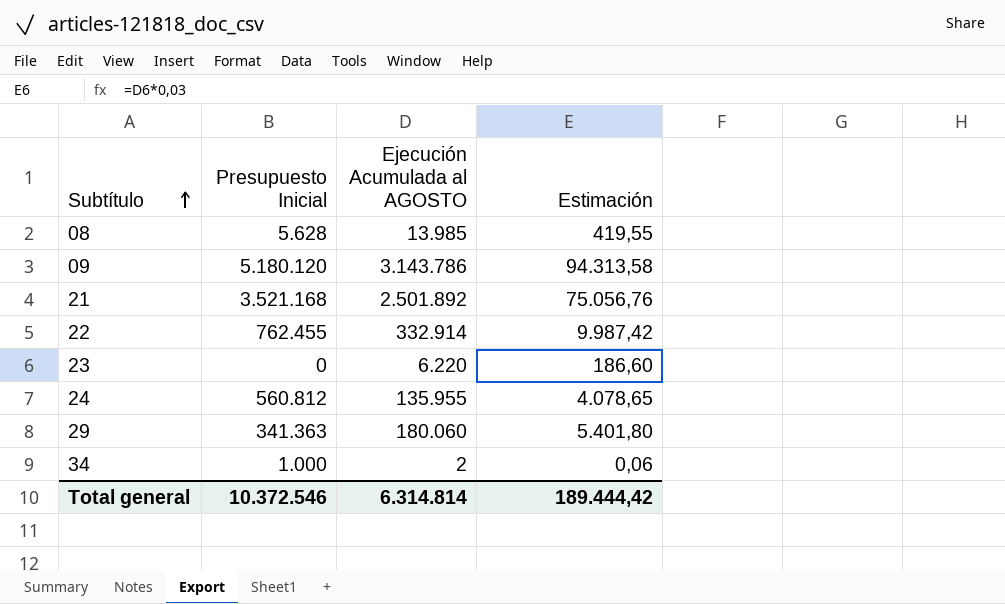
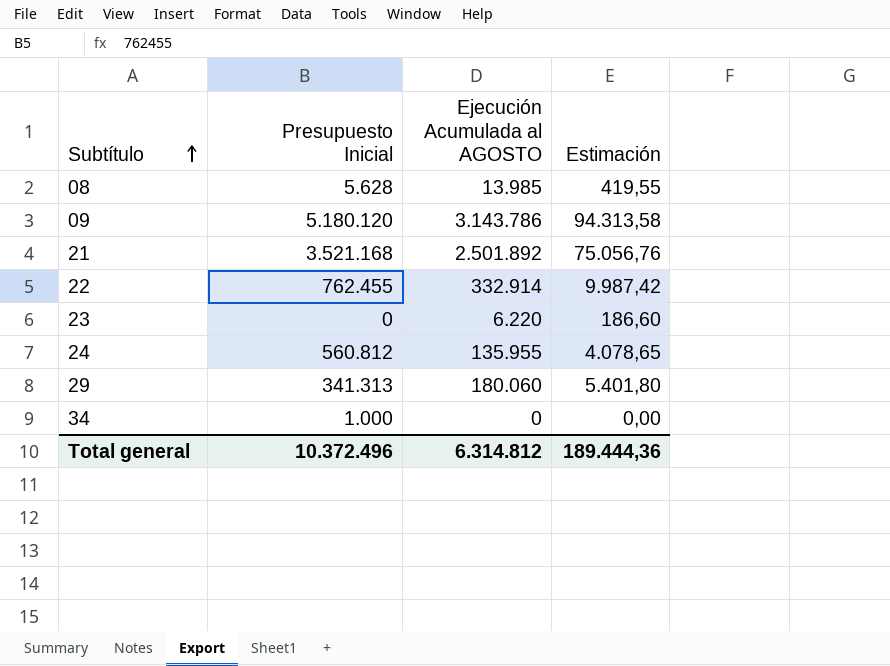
29 | Presupuesto Inicial: 341.363 -> 341.313
34 | Ejecución Acumulada al AGOSTO: 2 -> 0
34 | Estimación: 0,06 -> 0,00
Total general | Presupuesto Inicial: 10.372.546 -> 10.372.496
Total general | Ejecución Acumulada al AGOSTO: 6.314.814 -> 6.314.812
Total general | Estimación: 189.444,42 -> 189.444,36

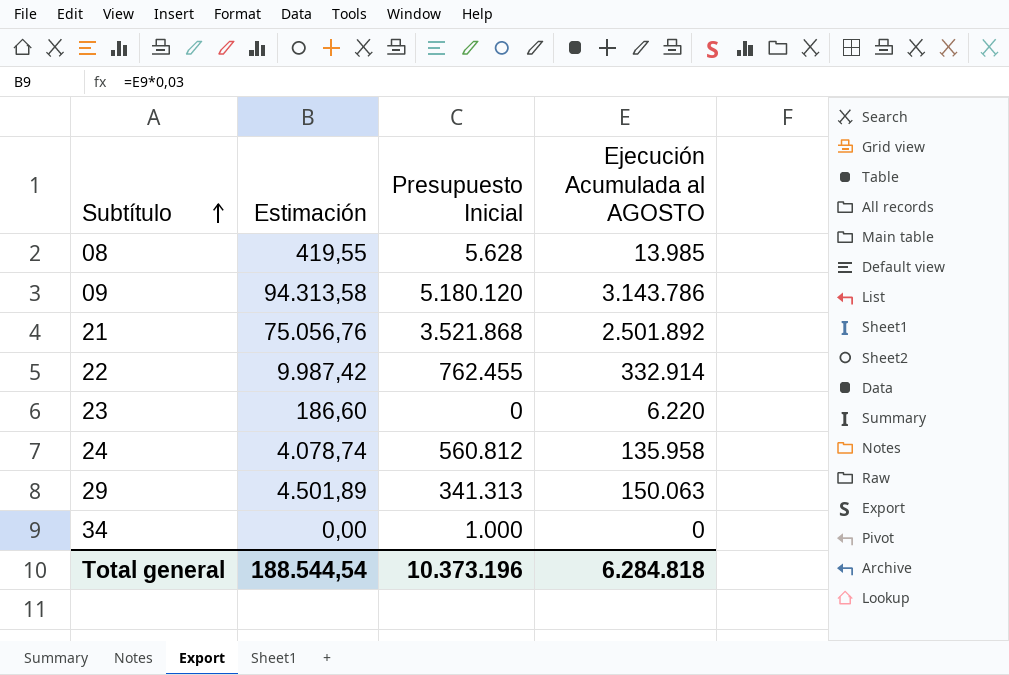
column Estimación | position: 4 -> 2
21 | Presupuesto Inicial: 3.521.168 -> 3.521.868
24 | Estimación: 4.078,65 -> 4.078,74
24 | Ejecución Acumulada al AGOSTO: 135.955 -> 135.958
29 | Estimación: 5.401,80 -> 4.501,89
29 | Ejecución Acumulada al AGOSTO: 180.060 -> 150.063
Total general | Estimación: 189.444,36 -> 188.544,54
Total general | Presupuesto Inicial: 10.372.496 -> 10.373.196
Total general | Ejecución Acumulada al AGOSTO: 6.314.812 -> 6.284.818

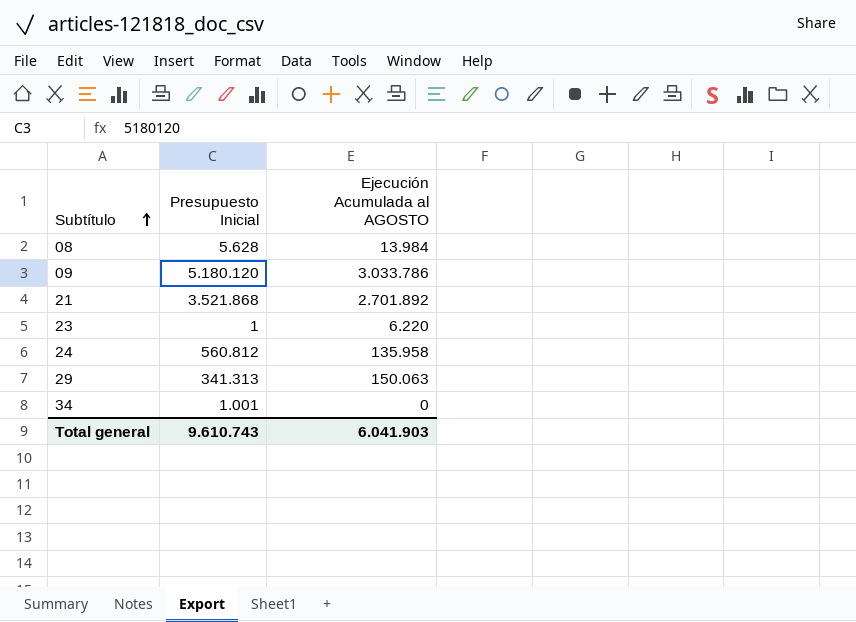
column Estimación | formula: [Ejecución Acumulada al AGOSTO] * 0,03 -> none
row 22: 9.987,42 | 762.455 | 332.914 -> none
08 | Ejecución Acumulada al AGOSTO: 13.985 -> 13.984
09 | Ejecución Acumulada al AGOSTO: 3.143.786 -> 3.033.786
21 | Ejecución Acumulada al AGOSTO: 2.501.892 -> 2.701.892
23 | Presupuesto Inicial: 0 -> 1
34 | Presupuesto Inicial: 1.000 -> 1.001
Total general | Presupuesto Inicial: 10.373.196 -> 9.610.743
Total general | Ejecución Acumulada al AGOSTO: 6.284.818 -> 6.041.903

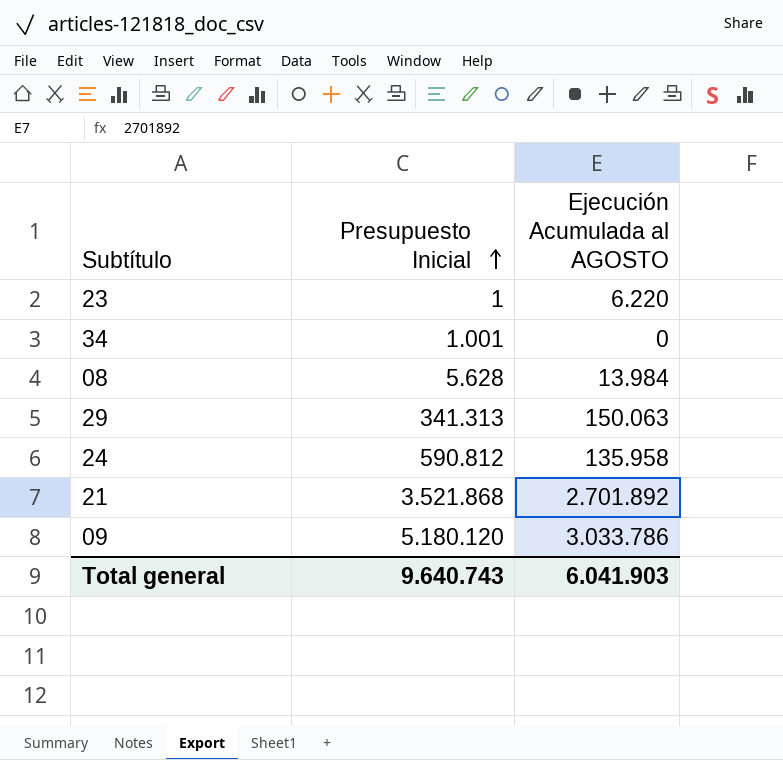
row order: Subtítulo ascending -> Presupuesto Inicial ascending
24 | Presupuesto Inicial: 560.812 -> 590.812
Total general | Presupuesto Inicial: 9.610.743 -> 9.640.743

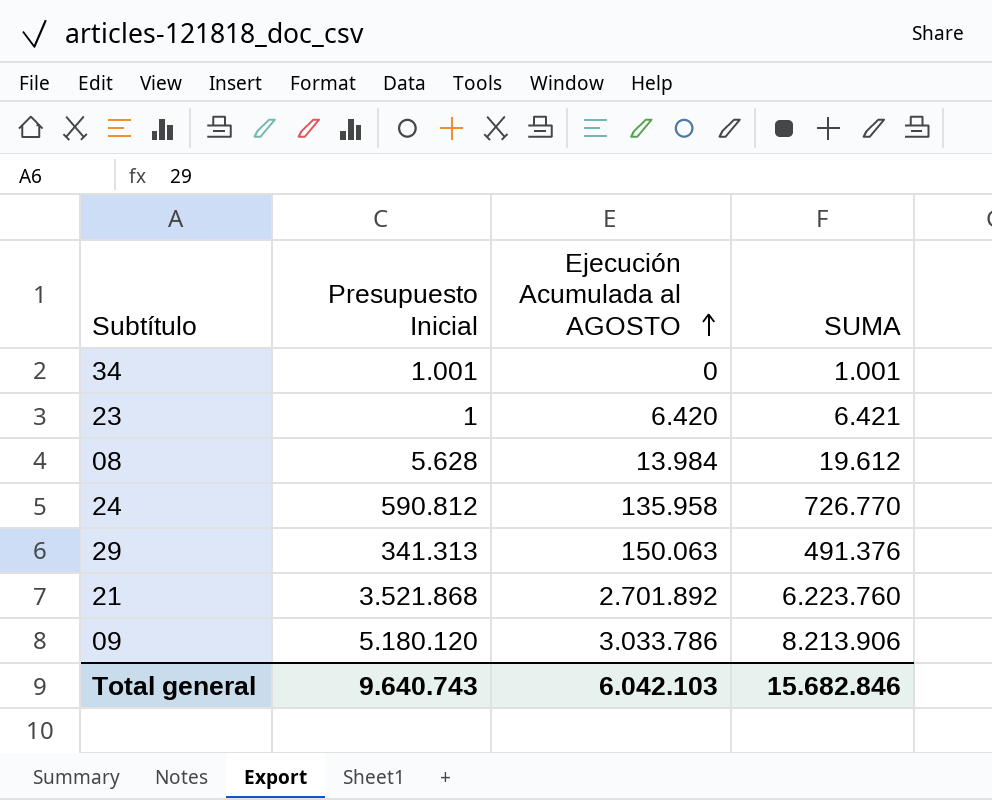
row order: Presupuesto Inicial ascending -> Ejecución Acumulada al AGOSTO ascending
column SUMA | formula: none -> [Presupuesto Inicial] + [Ejecución Acumulada al AGOSTO]
23 | Ejecución Acumulada al AGOSTO: 6.220 -> 6.420
Total general | Ejecución Acumulada al AGOSTO: 6.041.903 -> 6.042.103

